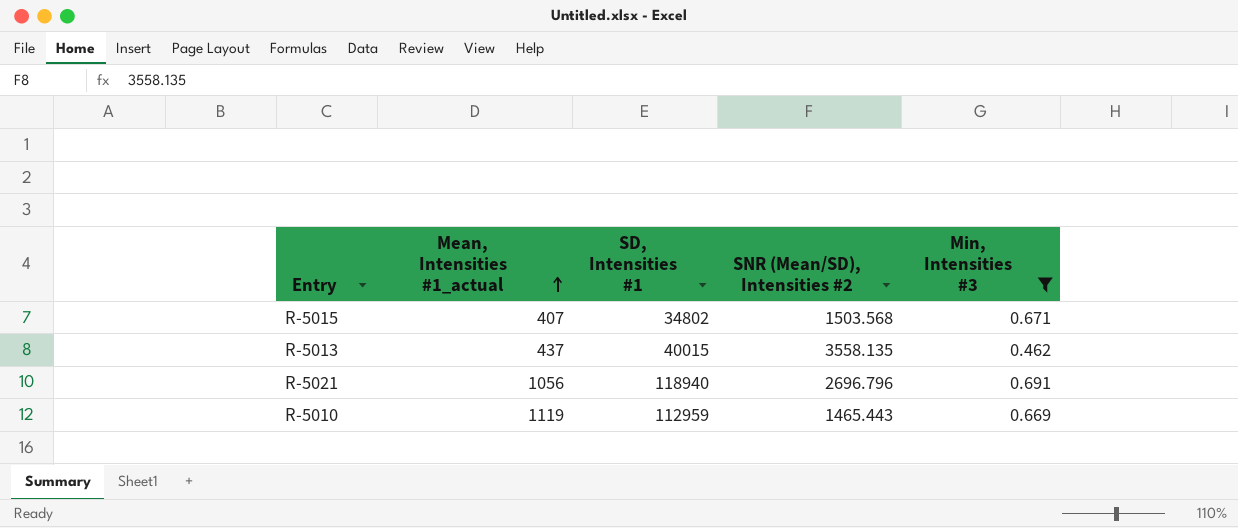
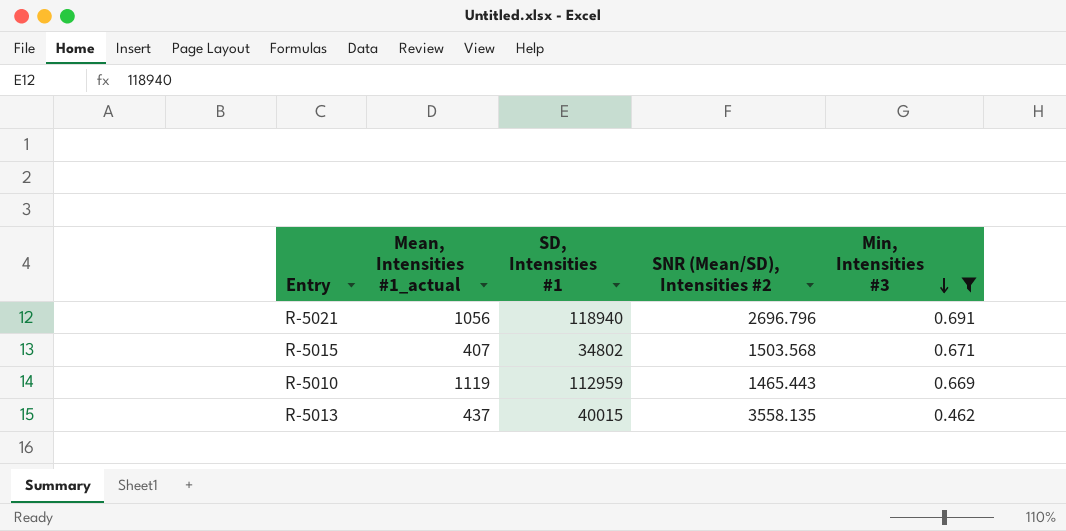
row order: Mean, Intensities #1_actual ascending -> Min, Intensities #3 descending

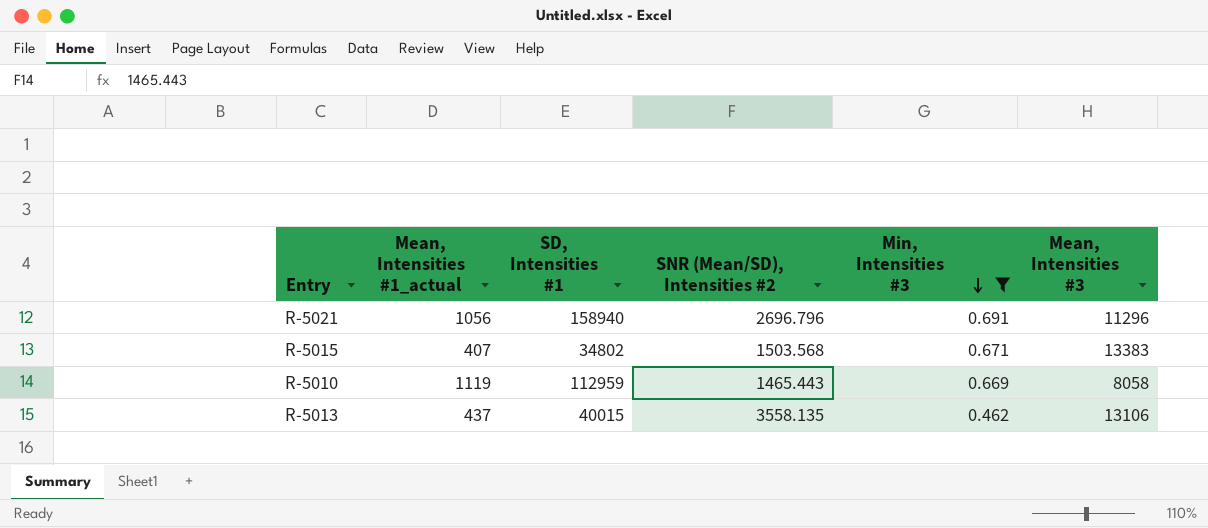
column Mean, Intensities #3 | position: none -> 6
R-5021 | SD, Intensities #1: 118940 -> 158940

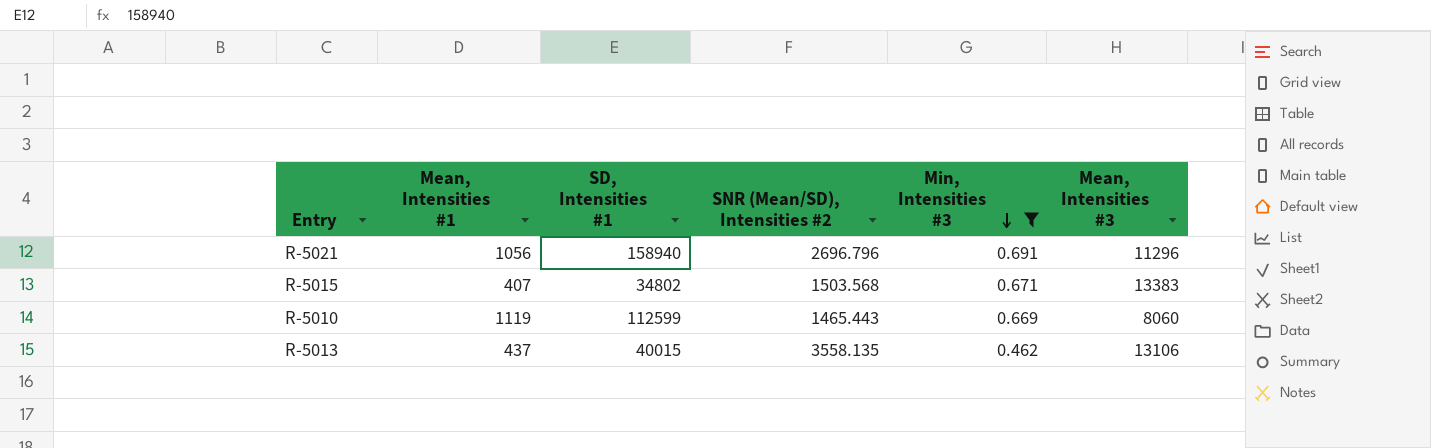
column name: Mean, Intensities #1_actual -> Mean, Intensities #1
R-5010 | SD, Intensities #1: 112959 -> 112599
R-5010 | Mean, Intensities #3: 8058 -> 8060

